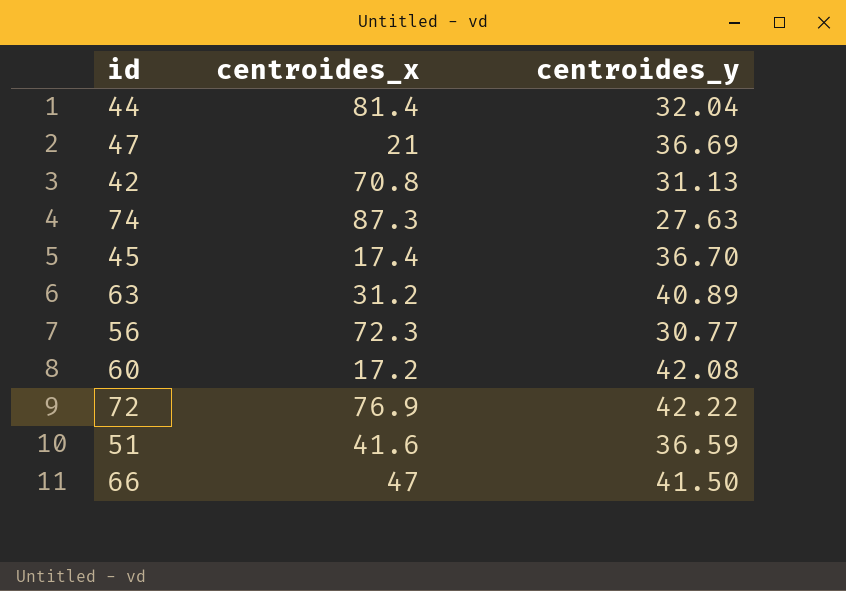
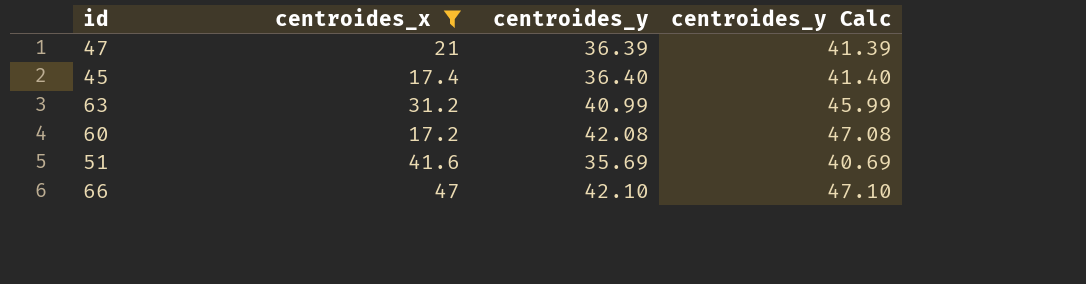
filter: none -> centroides_x <= 47
column centroides_y Calc | formula: none -> [centroides_y] + 5
47 | centroides_y: 36.69 -> 36.39
45 | centroides_y: 36.70 -> 36.40
63 | centroides_y: 40.89 -> 40.99
51 | centroides_y: 36.59 -> 35.69
66 | centroides_y: 41.50 -> 42.10

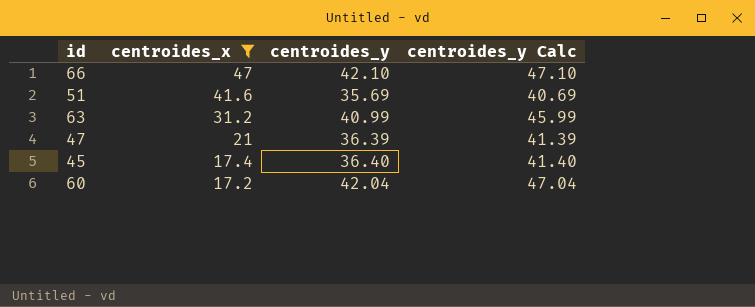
row order: none -> centroides_x descending
60 | centroides_y: 42.08 -> 42.04
60 | centroides_y Calc: 47.08 -> 47.04

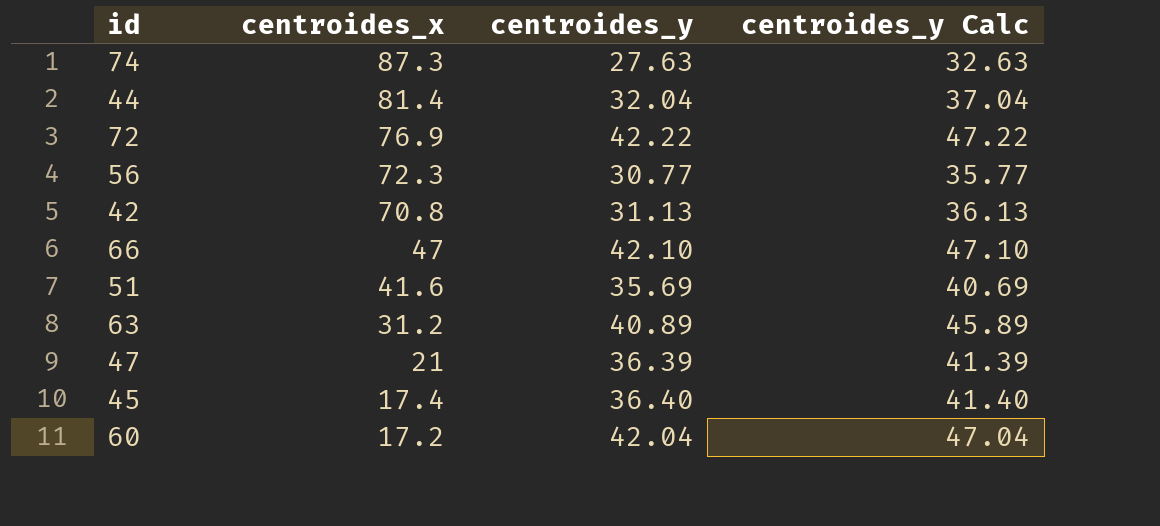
filter: centroides_x <= 47 -> none
63 | centroides_y: 40.99 -> 40.89
63 | centroides_y Calc: 45.99 -> 45.89

